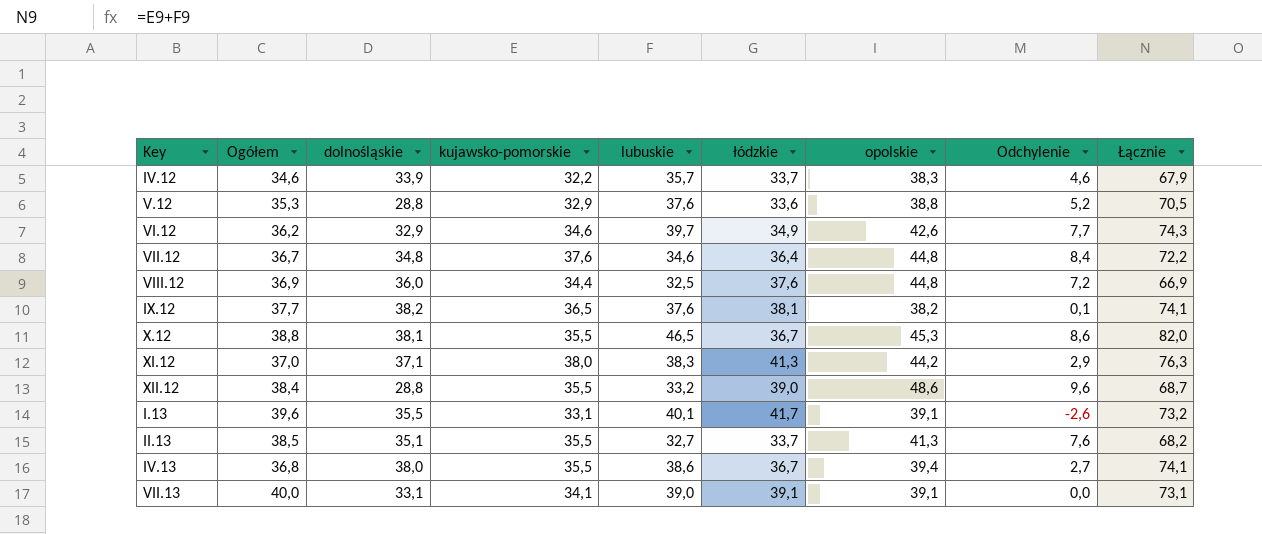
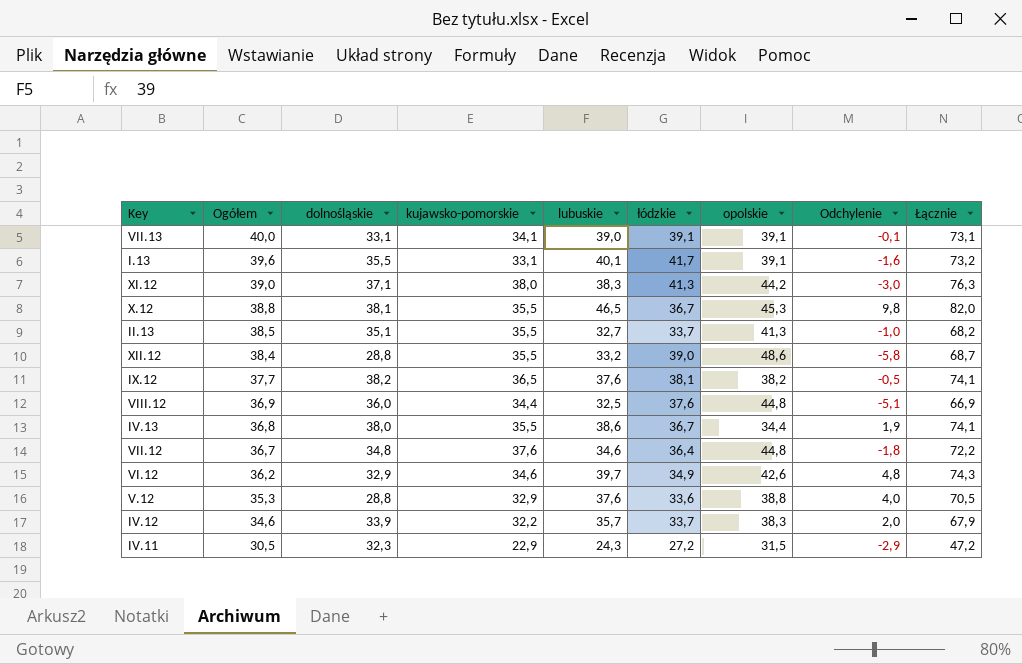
row order: none -> Ogółem descending
column Odchylenie | formula: [opolskie] - [łódzkie] -> [lubuskie] - [łódzkie]
XI.12 | Ogółem: 37,0 -> 39,0
IV.13 | opolskie: 39,4 -> 34,4
row IV.11: none -> 30,5 | 32,3 | 22,9 | 24,3 | 27,2 | 31,5 | -2,9 | 47,2

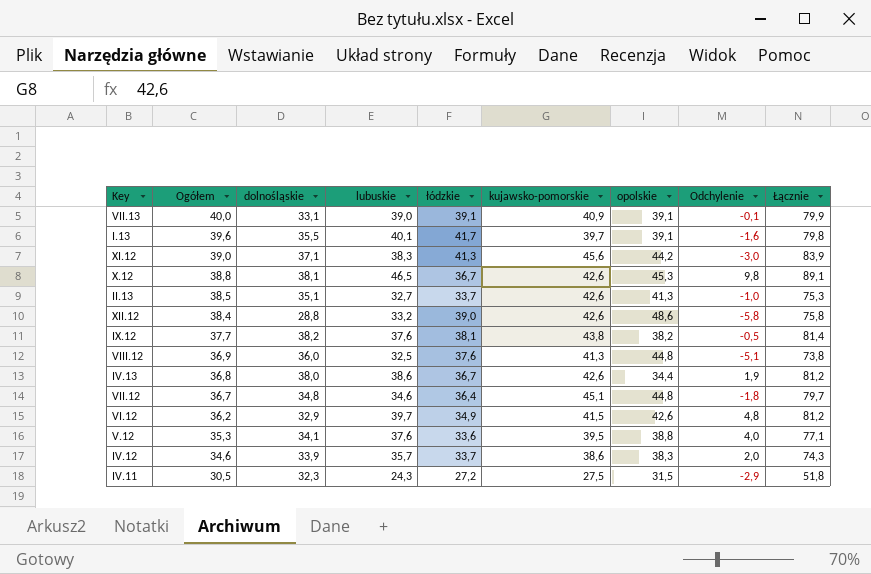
column kujawsko-pomorskie | position: 4 -> 6
VII.13 | kujawsko-pomorskie: 34,1 -> 40,9
VII.13 | Łącznie: 73,1 -> 79,9
I.13 | kujawsko-pomorskie: 33,1 -> 39,7
I.13 | Łącznie: 73,2 -> 79,8
XI.12 | kujawsko-pomorskie: 38,0 -> 45,6
XI.12 | Łącznie: 76,3 -> 83,9
X.12 | kujawsko-pomorskie: 35,5 -> 42,6
X.12 | Łącznie: 82,0 -> 89,1
II.13 | kujawsko-pomorskie: 35,5 -> 42,6
II.13 | Łącznie: 68,2 -> 75,3
XII.12 | kujawsko-pomorskie: 35,5 -> 42,6
XII.12 | Łącznie: 68,7 -> 75,8
IX.12 | kujawsko-pomorskie: 36,5 -> 43,8
IX.12 | Łącznie: 74,1 -> 81,4
VIII.12 | kujawsko-pomorskie: 34,4 -> 41,3
VIII.12 | Łącznie: 66,9 -> 73,8
IV.13 | kujawsko-pomorskie: 35,5 -> 42,6
IV.13 | Łącznie: 74,1 -> 81,2
VII.12 | kujawsko-pomorskie: 37,6 -> 45,1
VII.12 | Łącznie: 72,2 -> 79,7
VI.12 | kujawsko-pomorskie: 34,6 -> 41,5
VI.12 | Łącznie: 74,3 -> 81,2
V.12 | dolnośląskie: 28,8 -> 34,1
V.12 | kujawsko-pomorskie: 32,9 -> 39,5
V.12 | Łącznie: 70,5 -> 77,1
IV.12 | kujawsko-pomorskie: 32,2 -> 38,6
IV.12 | Łącznie: 67,9 -> 74,3
IV.11 | kujawsko-pomorskie: 22,9 -> 27,5
IV.11 | Łącznie: 47,2 -> 51,8

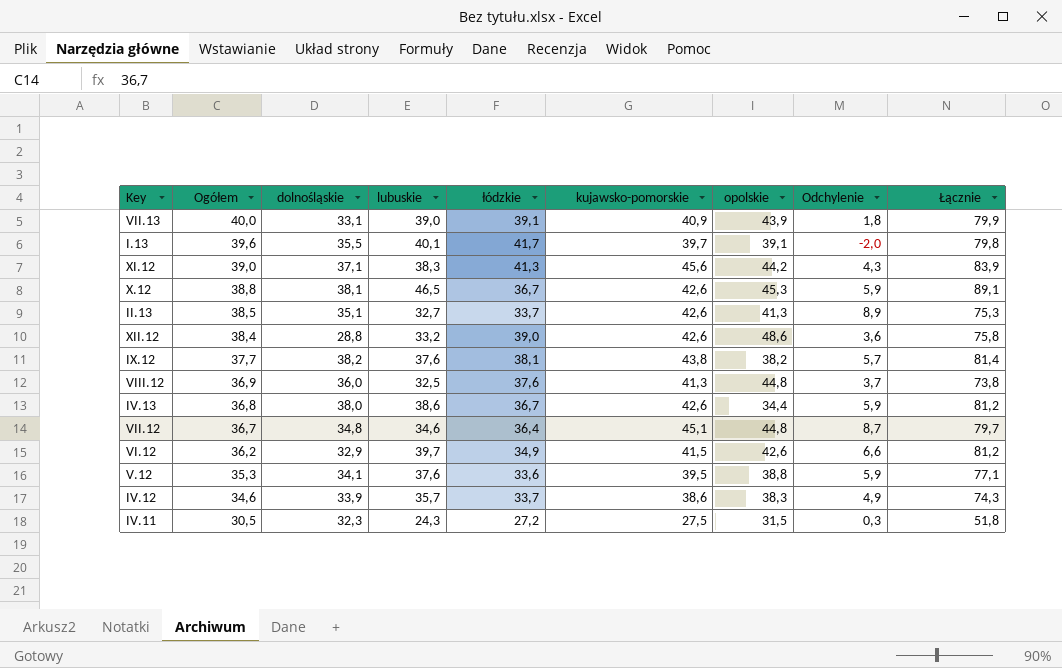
column Odchylenie | formula: [lubuskie] - [łódzkie] -> [kujawsko-pomorskie] - [łódzkie]
VII.13 | opolskie: 39,1 -> 43,9

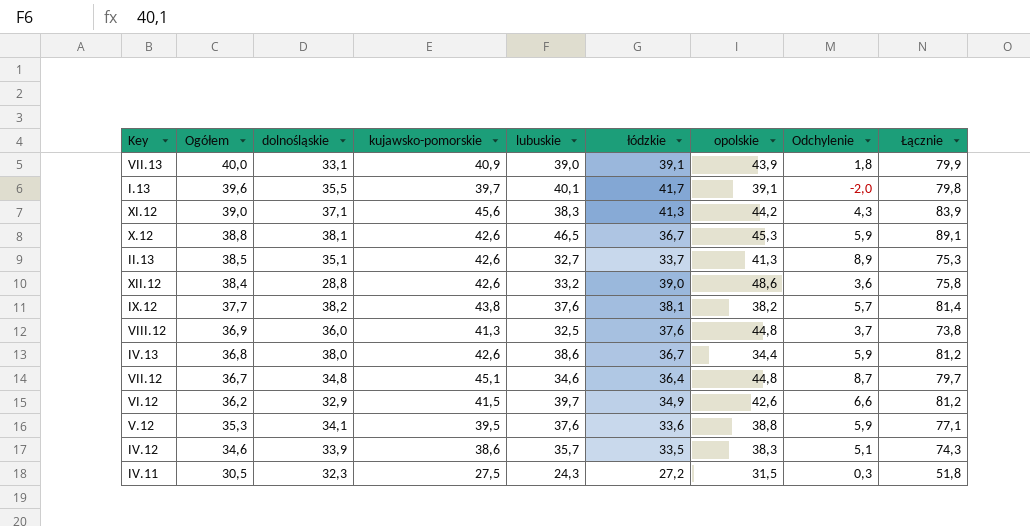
column kujawsko-pomorskie | position: 6 -> 4
IV.12 | łódzkie: 33,7 -> 33,5
IV.12 | Odchylenie: 4,9 -> 5,1

